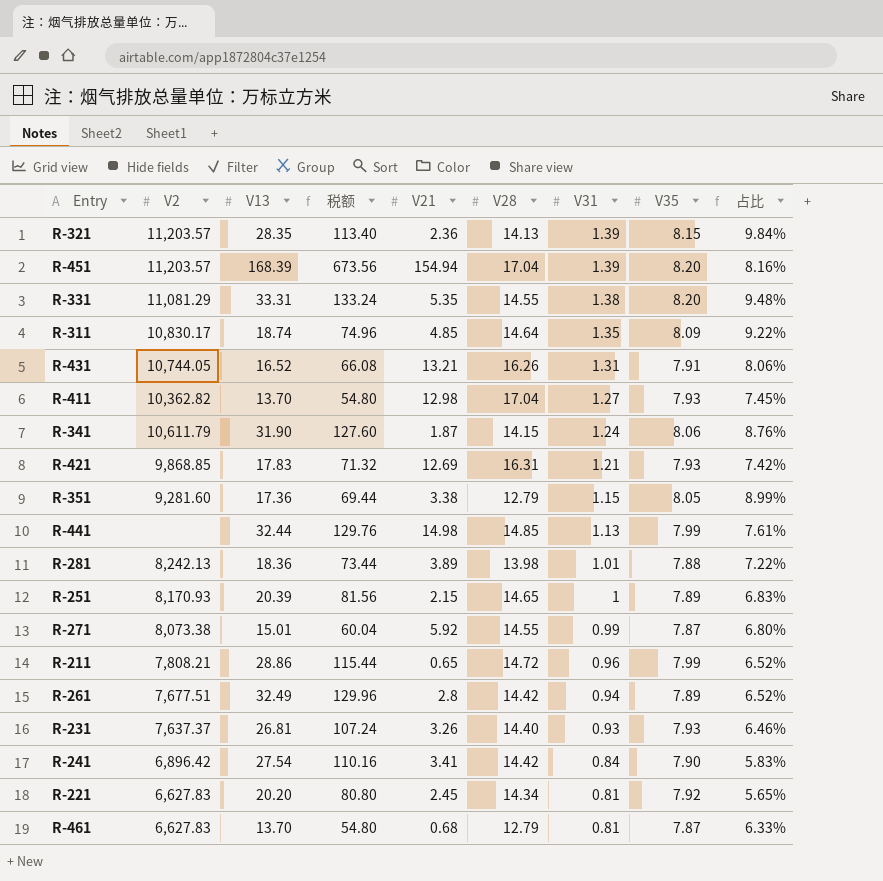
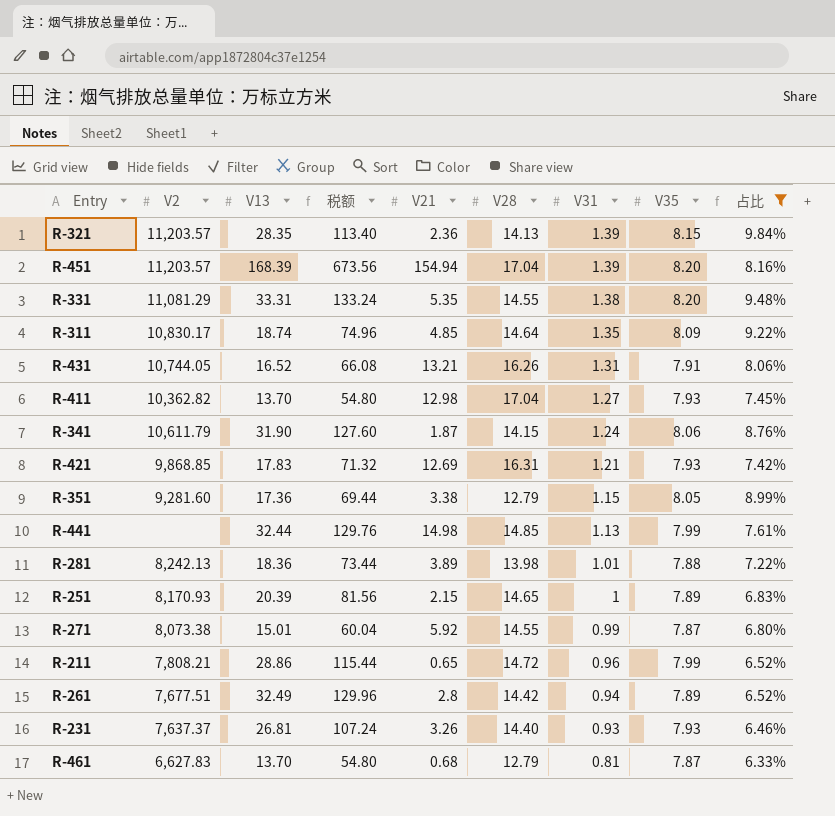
filter: none -> 占比 >= 6.33%

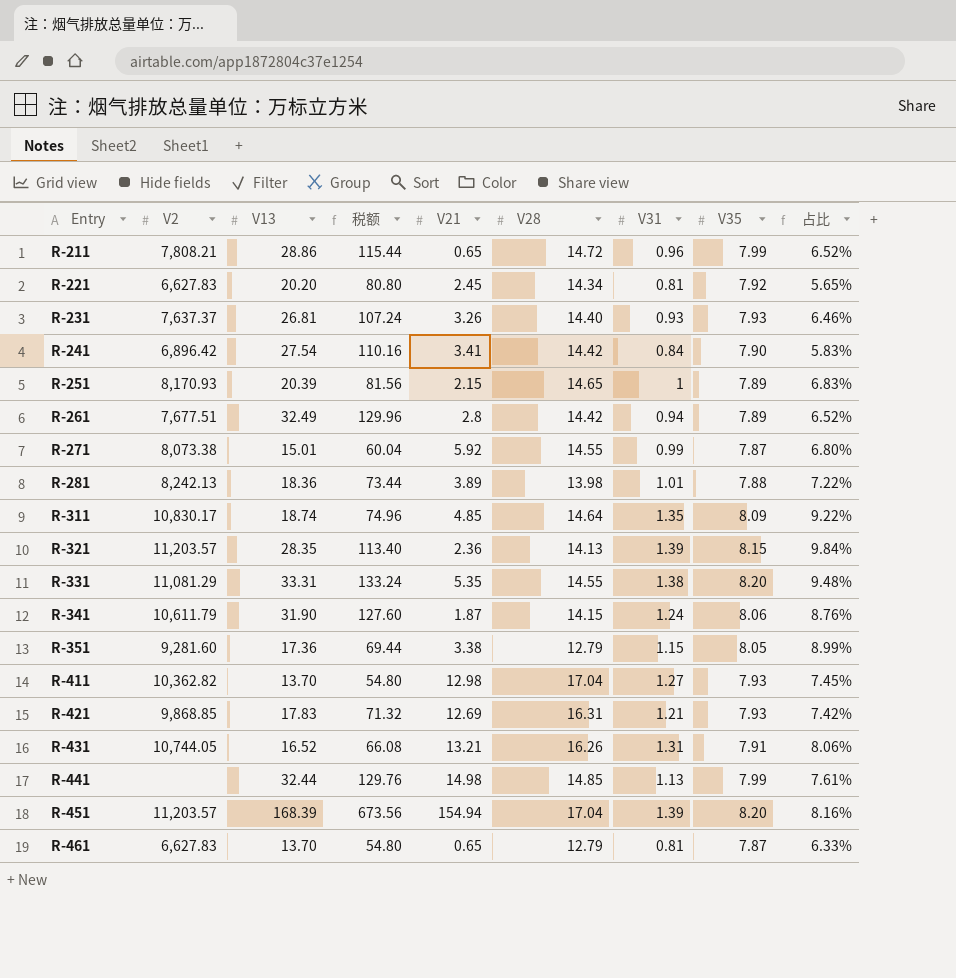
filter: 占比 >= 6.33% -> none
row order: V31 descending -> Entry ascending
R-461 | V21: 0.68 -> 0.65

